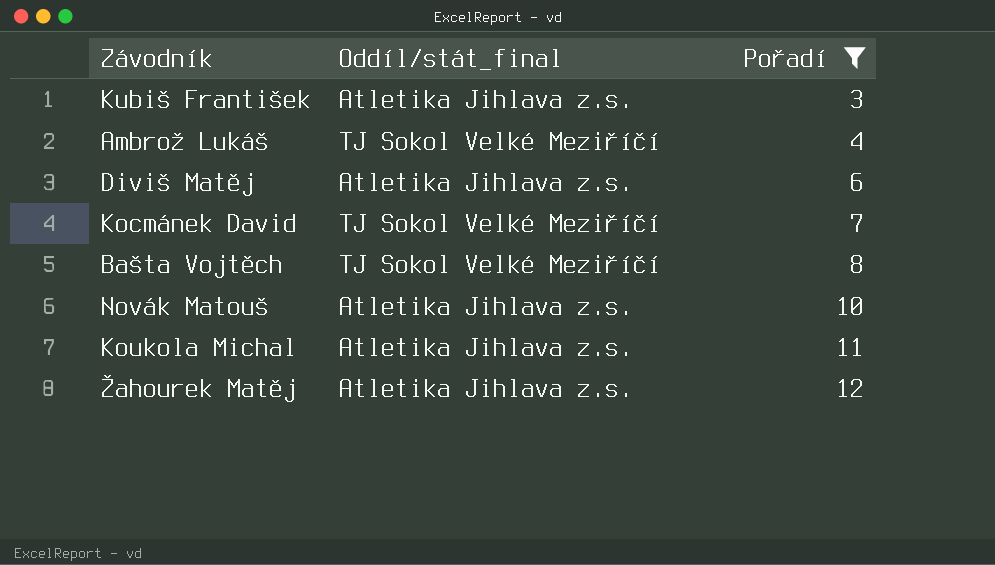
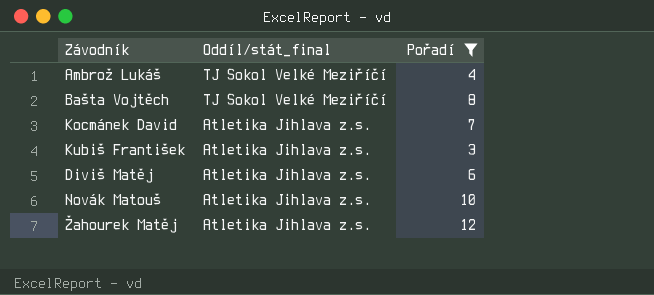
row order: Pořadí ascending -> Oddíl/stát_final descending
row Koukola Michal: Atletika Jihlava z.s. | 11 -> none
Kocmánek David | Oddíl/stát_final: TJ Sokol Velké Meziříčí -> Atletika Jihlava z.s.

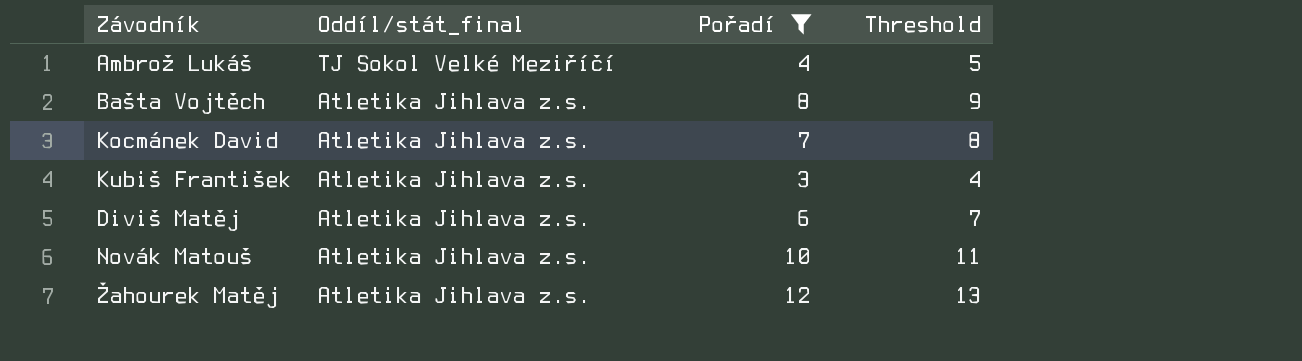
column Threshold | formula: none -> [Pořadí] + 1
Bašta Vojtěch | Oddíl/stát_final: TJ Sokol Velké Meziříčí -> Atletika Jihlava z.s.

